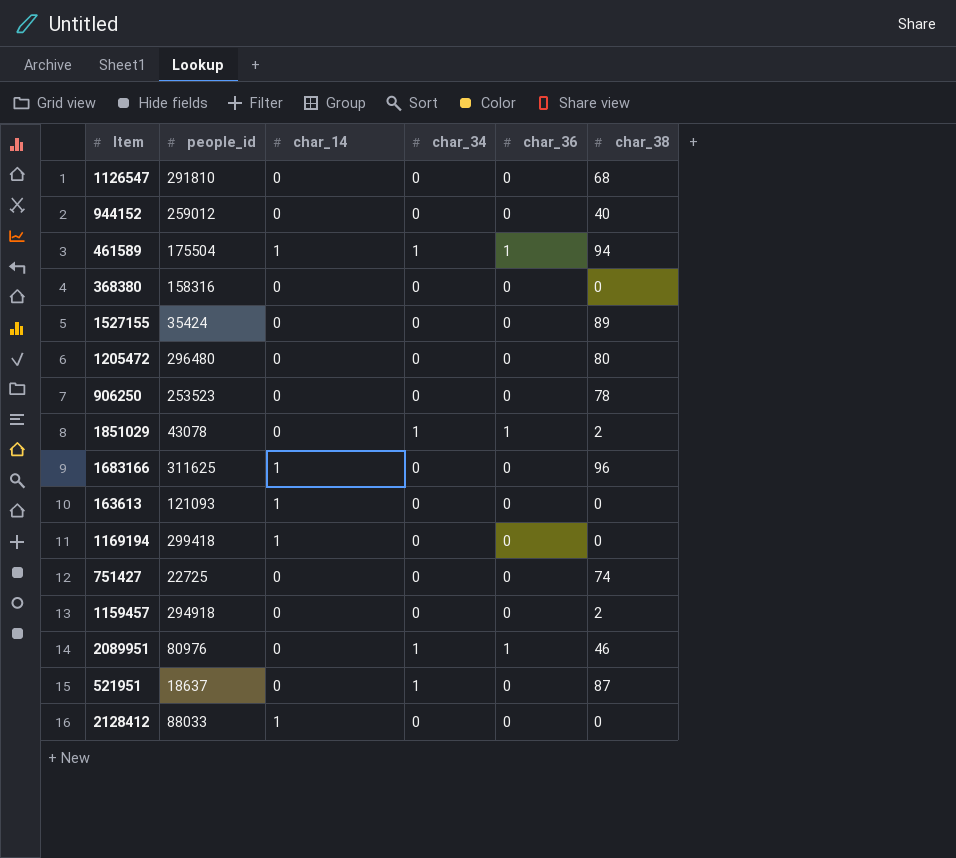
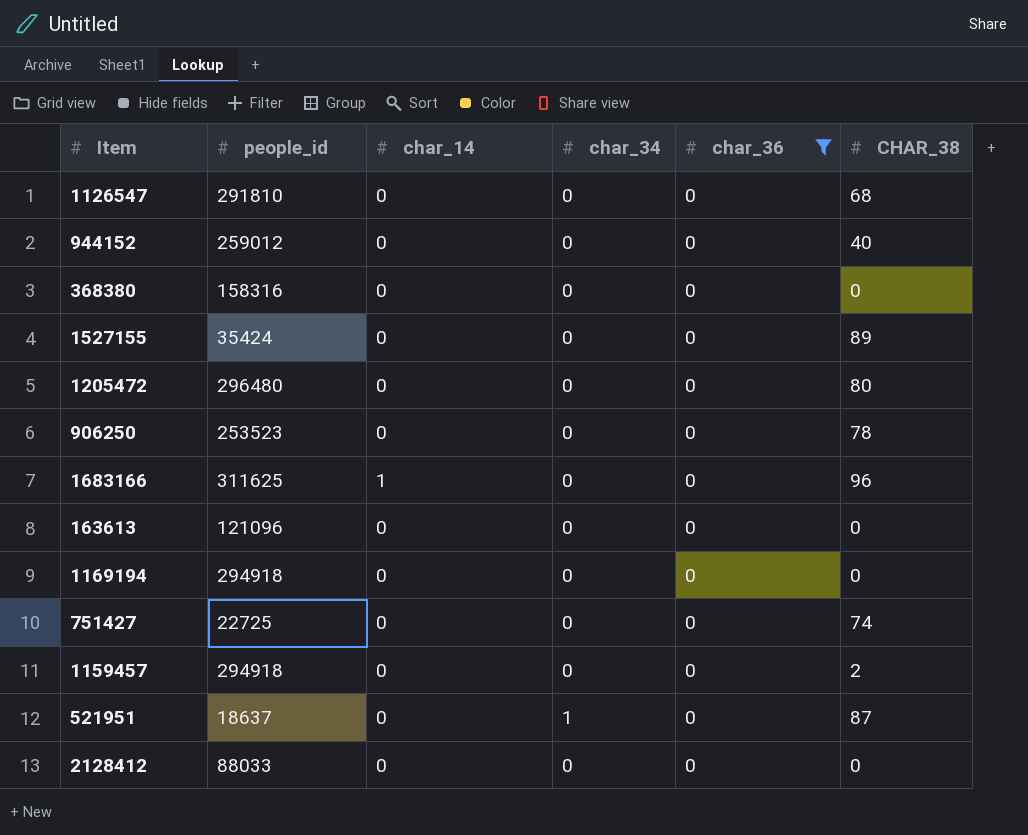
filter: none -> char_36 = 0
column name: char_38 -> CHAR_38
163613 | people_id: 121093 -> 121096
163613 | char_14: 1 -> 0
1169194 | people_id: 299418 -> 294918
1169194 | char_14: 1 -> 0
2128412 | char_14: 1 -> 0

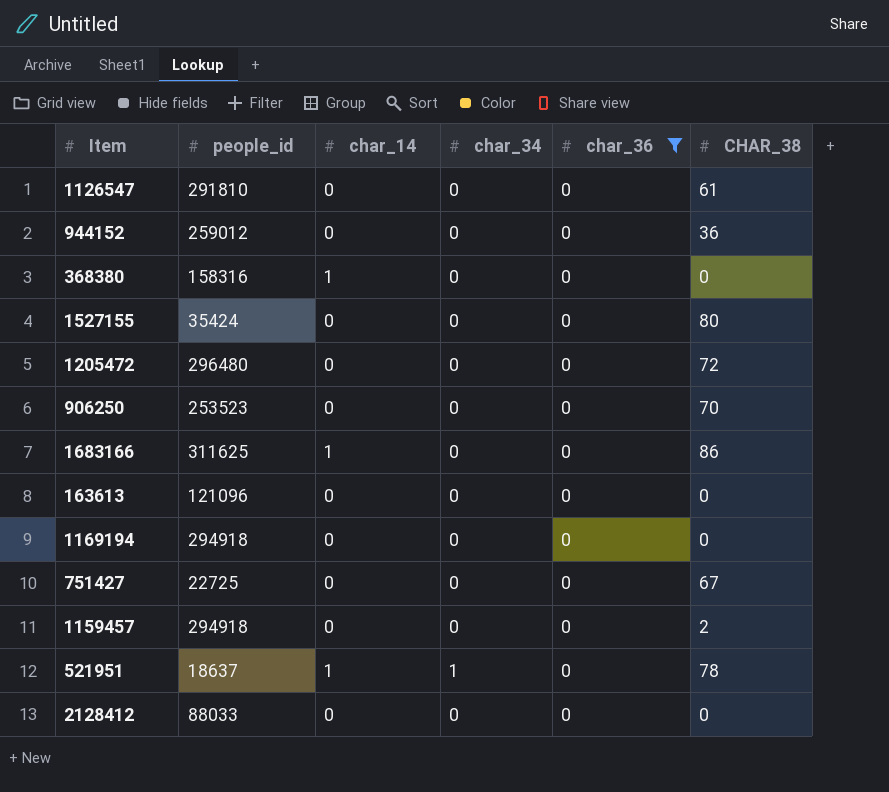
1126547 | CHAR_38: 68 -> 61
944152 | CHAR_38: 40 -> 36
368380 | char_14: 0 -> 1
1527155 | CHAR_38: 89 -> 80
1205472 | CHAR_38: 80 -> 72
906250 | CHAR_38: 78 -> 70
1683166 | CHAR_38: 96 -> 86
751427 | CHAR_38: 74 -> 67
521951 | char_14: 0 -> 1
521951 | CHAR_38: 87 -> 78

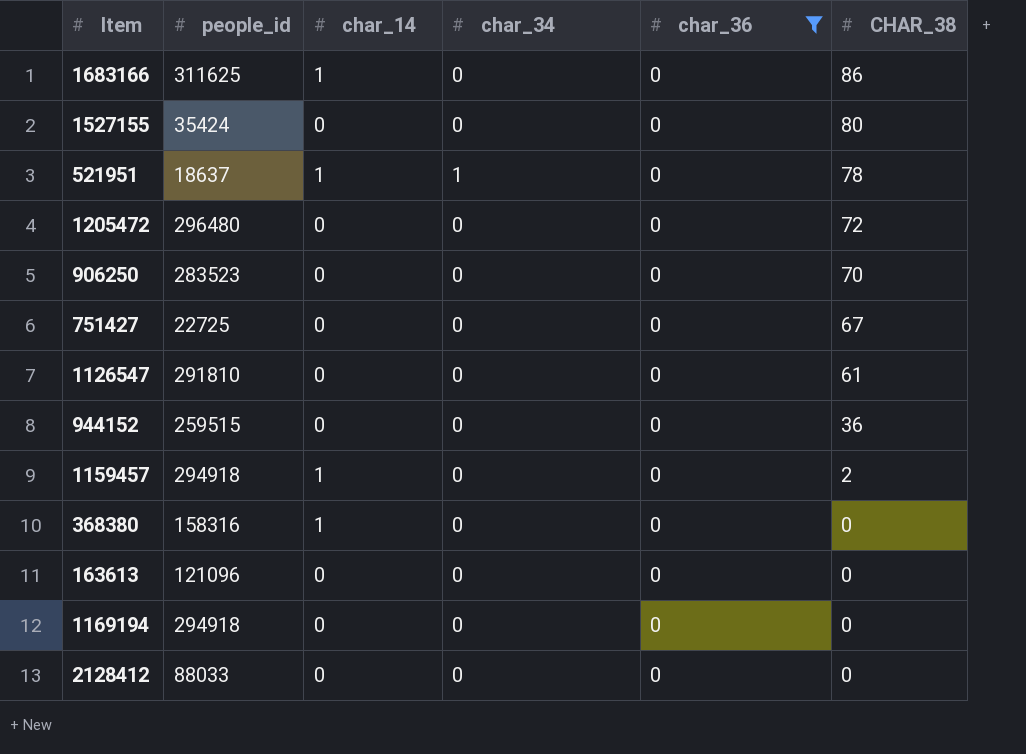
row order: none -> CHAR_38 descending
906250 | people_id: 253523 -> 283523
944152 | people_id: 259012 -> 259515
1159457 | char_14: 0 -> 1

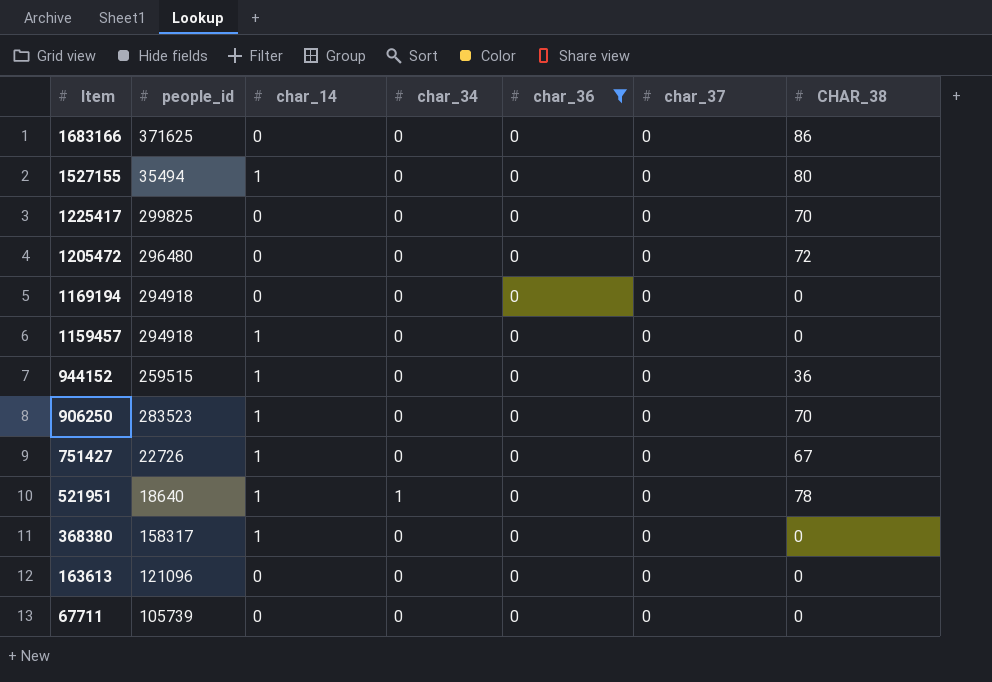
row order: CHAR_38 descending -> Item descending
column char_37 | position: none -> 6
row 1126547: 291810 | 0 | 0 | 0 | 61 -> none
row 2128412: 88033 | 0 | 0 | 0 | 0 -> none
1683166 | people_id: 311625 -> 371625
1683166 | char_14: 1 -> 0
1527155 | people_id: 35424 -> 35494
1527155 | char_14: 0 -> 1
row 1225417: none -> 299825 | 0 | 0 | 0 | 0 | 70
1159457 | CHAR_38: 2 -> 0
944152 | char_14: 0 -> 1
906250 | char_14: 0 -> 1
751427 | people_id: 22725 -> 22726
751427 | char_14: 0 -> 1
521951 | people_id: 18637 -> 18640
368380 | people_id: 158316 -> 158317
row 67711: none -> 105739 | 0 | 0 | 0 | 0 | 0

